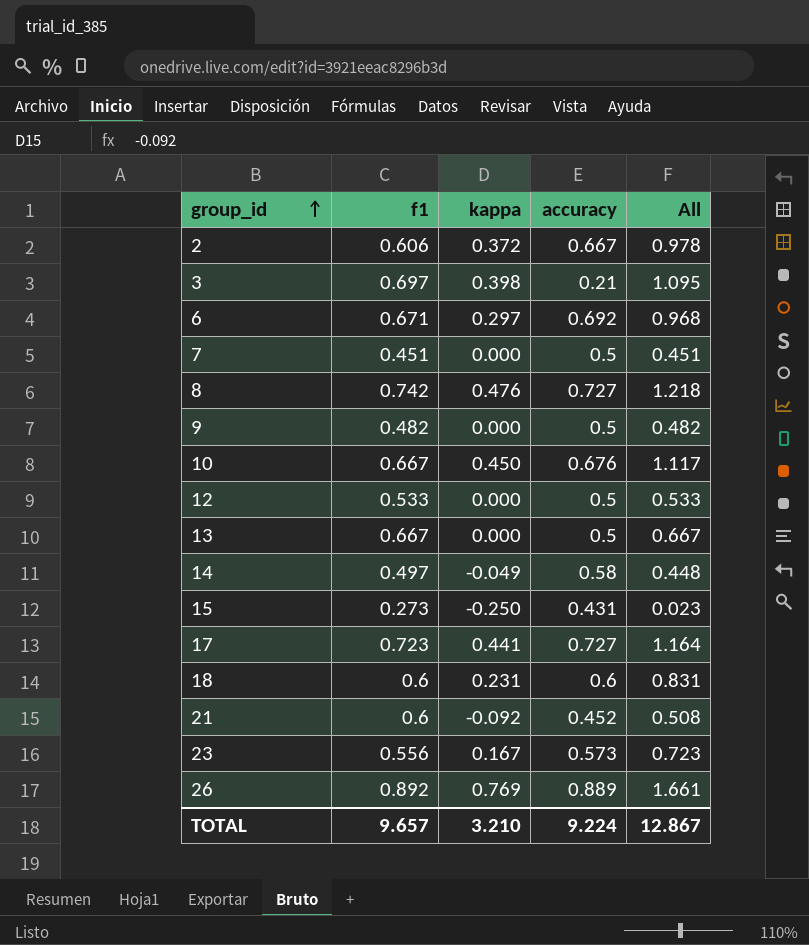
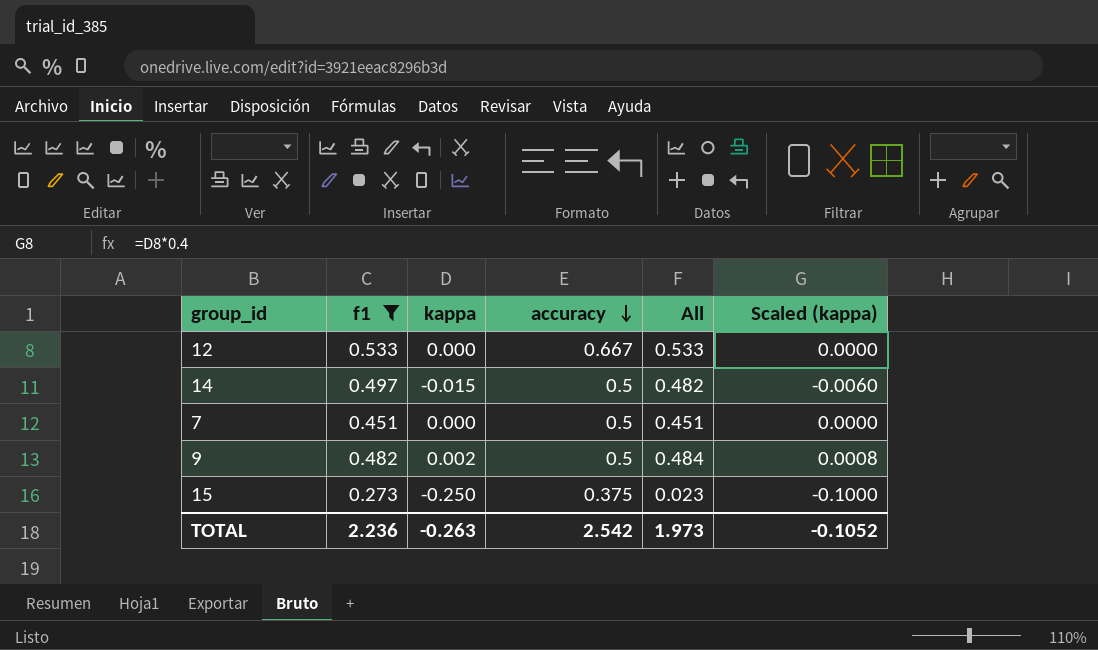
filter: none -> f1 <= 0.533
row order: group_id ascending -> accuracy descending
column Scaled (kappa) | formula: none -> [kappa] * 0.4
12 | accuracy: 0.5 -> 0.667
14 | kappa: -0.049 -> -0.015
14 | accuracy: 0.58 -> 0.5
14 | All: 0.448 -> 0.482
9 | kappa: 0.000 -> 0.002
9 | All: 0.482 -> 0.484
15 | accuracy: 0.431 -> 0.375
TOTAL | f1: 9.657 -> 2.236
TOTAL | kappa: 3.210 -> -0.263
TOTAL | accuracy: 9.224 -> 2.542
TOTAL | All: 12.867 -> 1.973

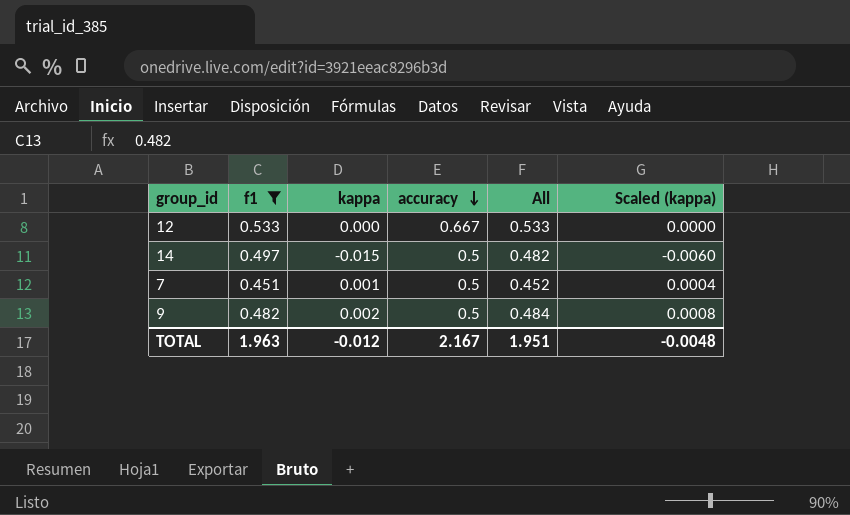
row 15: 0.273 | -0.250 | 0.375 | 0.023 | -0.1000 -> none
7 | kappa: 0.000 -> 0.001
7 | All: 0.451 -> 0.452
7 | Scaled (kappa): 0.0000 -> 0.0004
TOTAL | f1: 2.236 -> 1.963
TOTAL | kappa: -0.263 -> -0.012
TOTAL | accuracy: 2.542 -> 2.167
TOTAL | All: 1.973 -> 1.951
TOTAL | Scaled (kappa): -0.1052 -> -0.0048

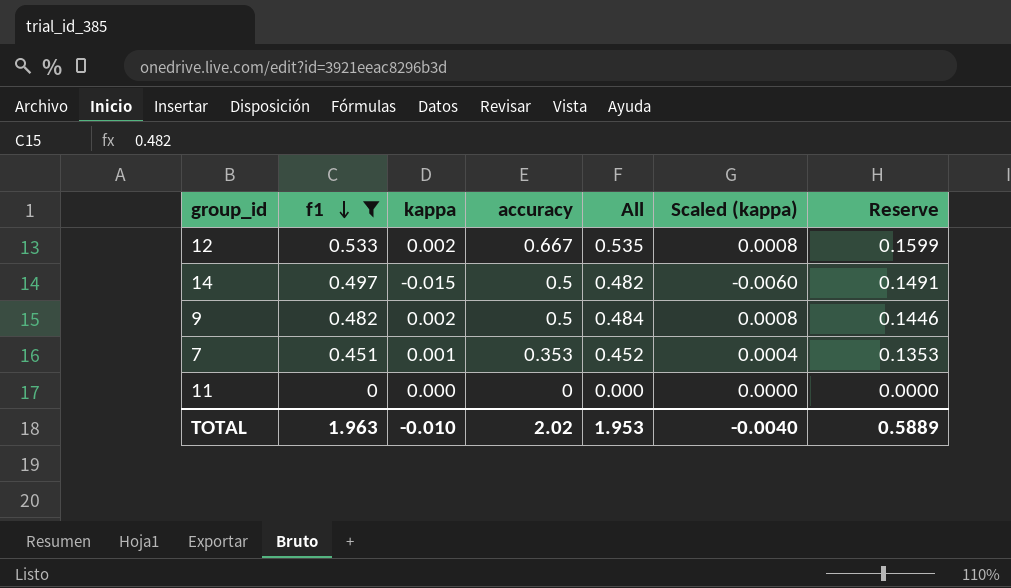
row order: accuracy descending -> f1 descending
column Reserve | formula: none -> [f1] * 0.3
12 | kappa: 0.000 -> 0.002
12 | All: 0.533 -> 0.535
12 | Scaled (kappa): 0.0000 -> 0.0008
7 | accuracy: 0.5 -> 0.353
row 11: none -> 0 | 0.000 | 0 | 0.000 | 0.0000 | 0.0000
TOTAL | kappa: -0.012 -> -0.010
TOTAL | accuracy: 2.167 -> 2.02
TOTAL | All: 1.951 -> 1.953
TOTAL | Scaled (kappa): -0.0048 -> -0.0040

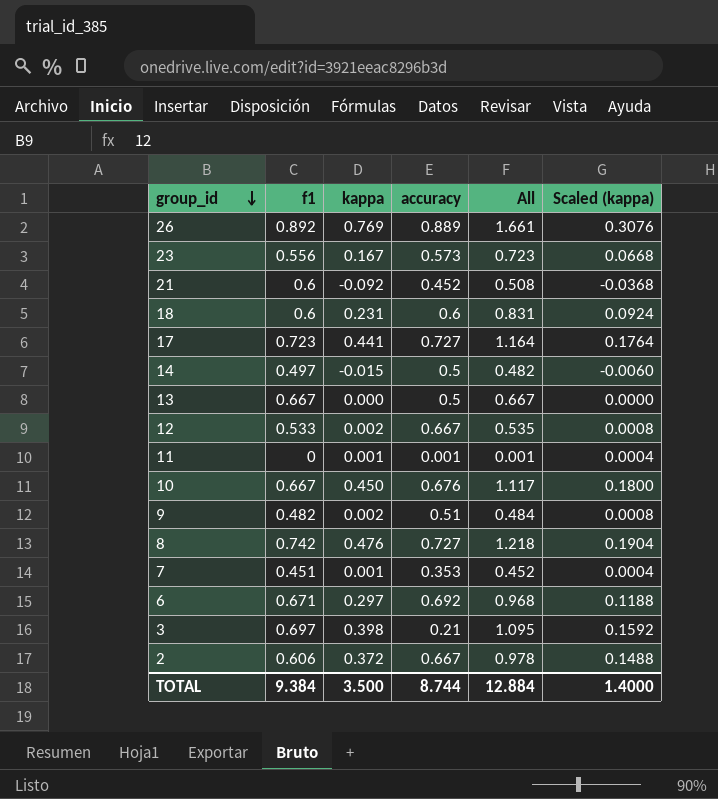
filter: f1 <= 0.533 -> none
row order: f1 descending -> group_id descending
column Reserve | formula: [f1] * 0.3 -> none
11 | kappa: 0.000 -> 0.001
11 | accuracy: 0 -> 0.001
11 | All: 0.000 -> 0.001
11 | Scaled (kappa): 0.0000 -> 0.0004
9 | accuracy: 0.5 -> 0.51
TOTAL | f1: 1.963 -> 9.384
TOTAL | kappa: -0.010 -> 3.500
TOTAL | accuracy: 2.02 -> 8.744
TOTAL | All: 1.953 -> 12.884
TOTAL | Scaled (kappa): -0.0040 -> 1.4000

